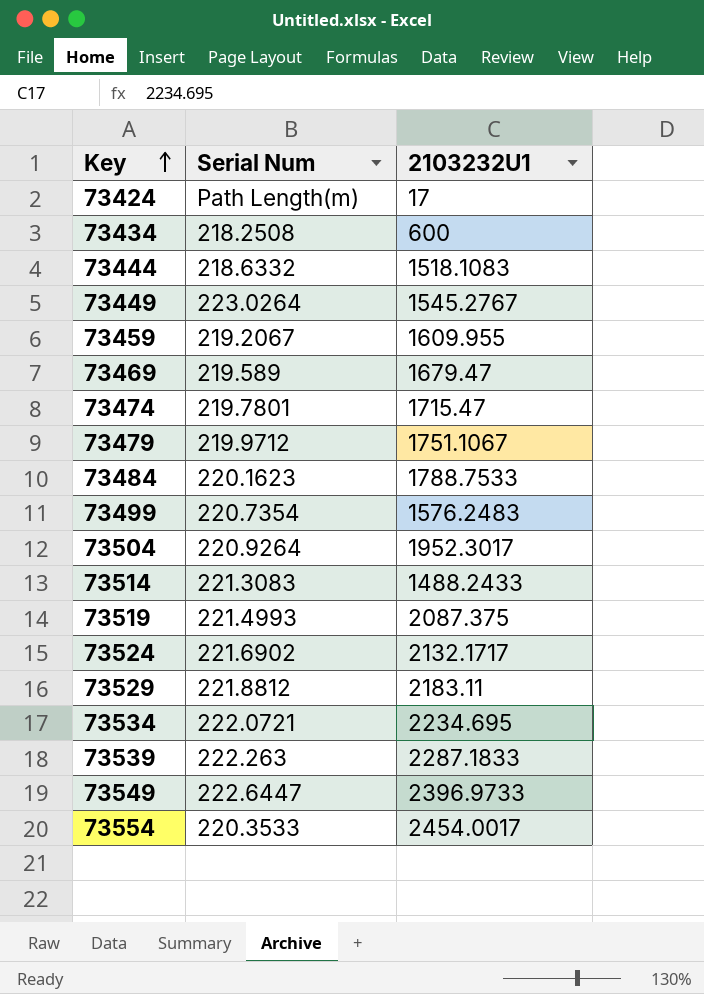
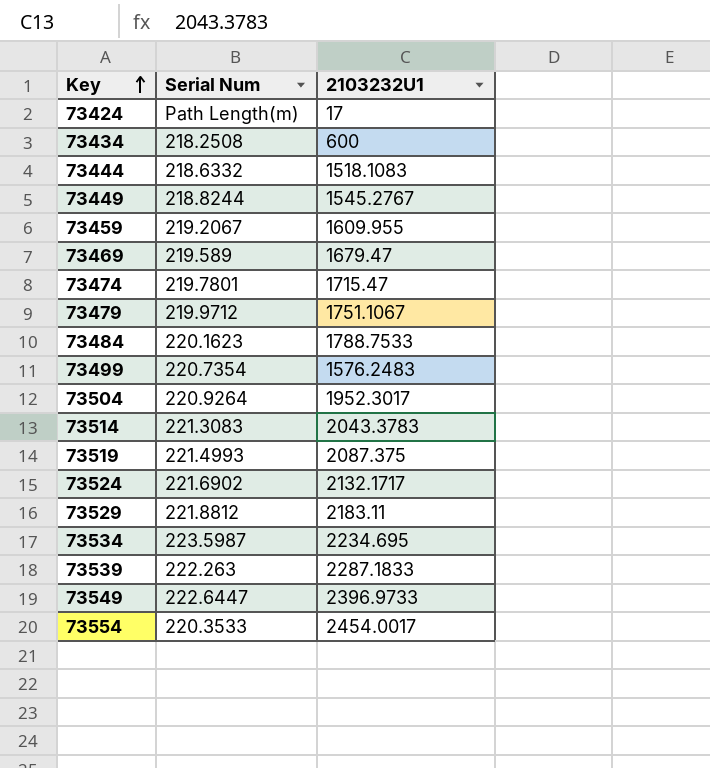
73449 | Serial Num: 223.0264 -> 218.8244
73514 | 2103232U1: 1488.2433 -> 2043.3783
73534 | Serial Num: 222.0721 -> 223.5987

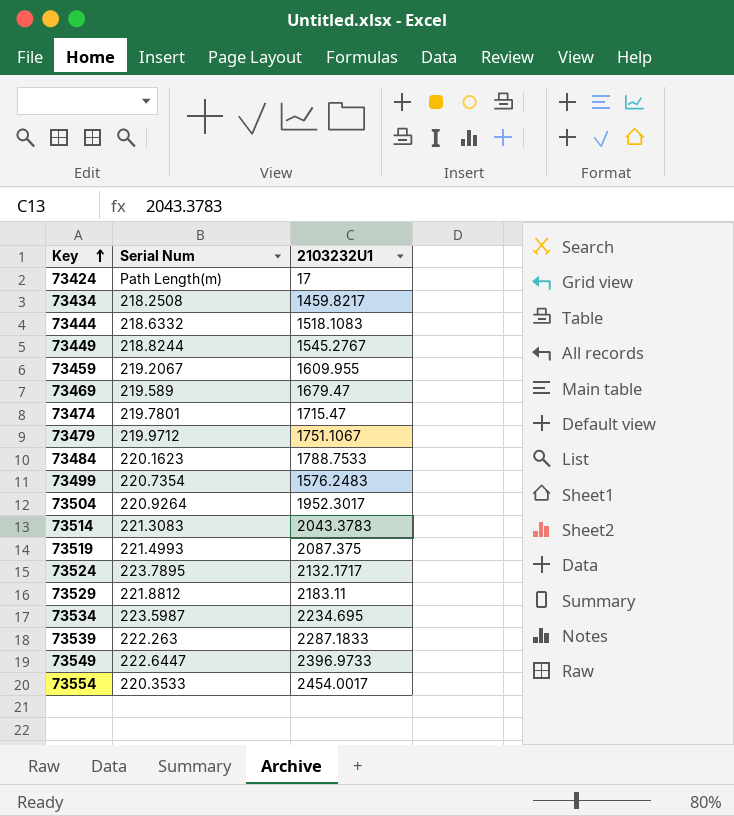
73434 | 2103232U1: 600 -> 1459.8217
73524 | Serial Num: 221.6902 -> 223.7895

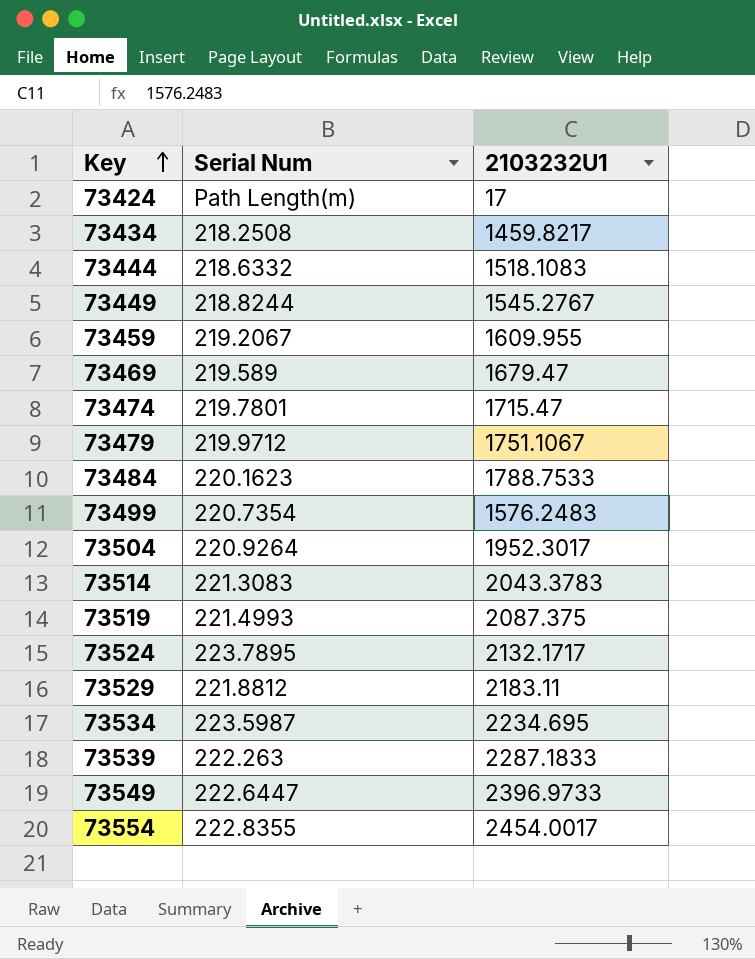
73554 | Serial Num: 220.3533 -> 222.8355

